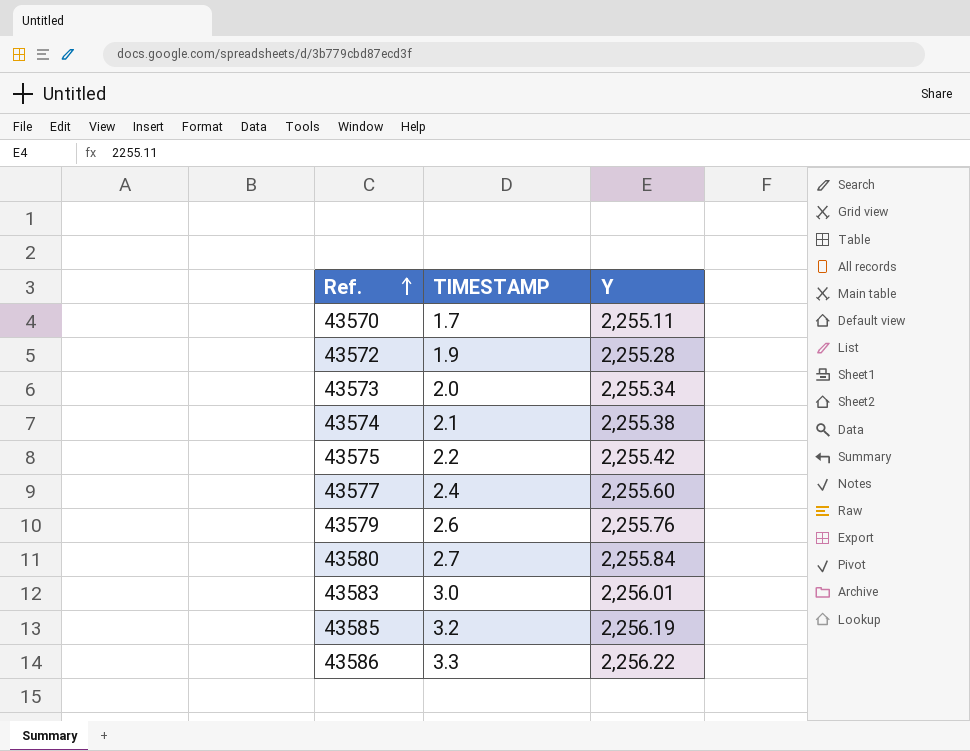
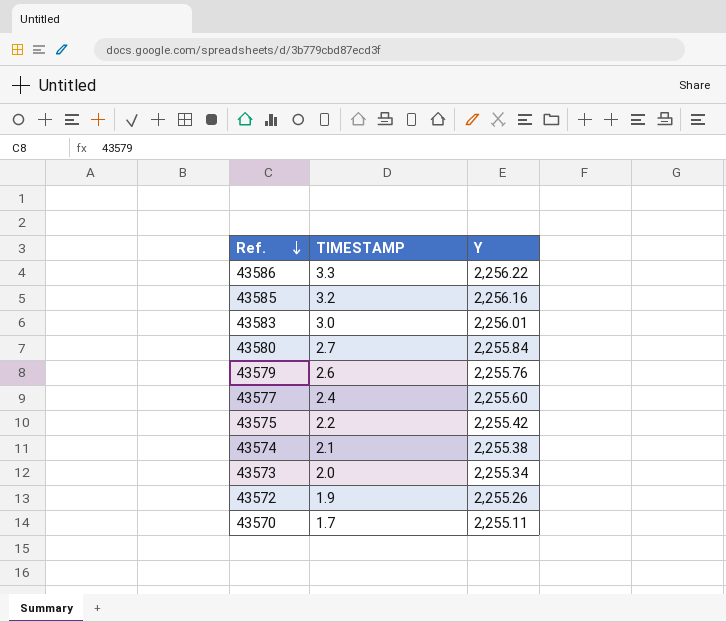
row order: Ref. ascending -> Ref. descending
43585 | Y: 2,256.19 -> 2,256.16
43572 | Y: 2,255.28 -> 2,255.26

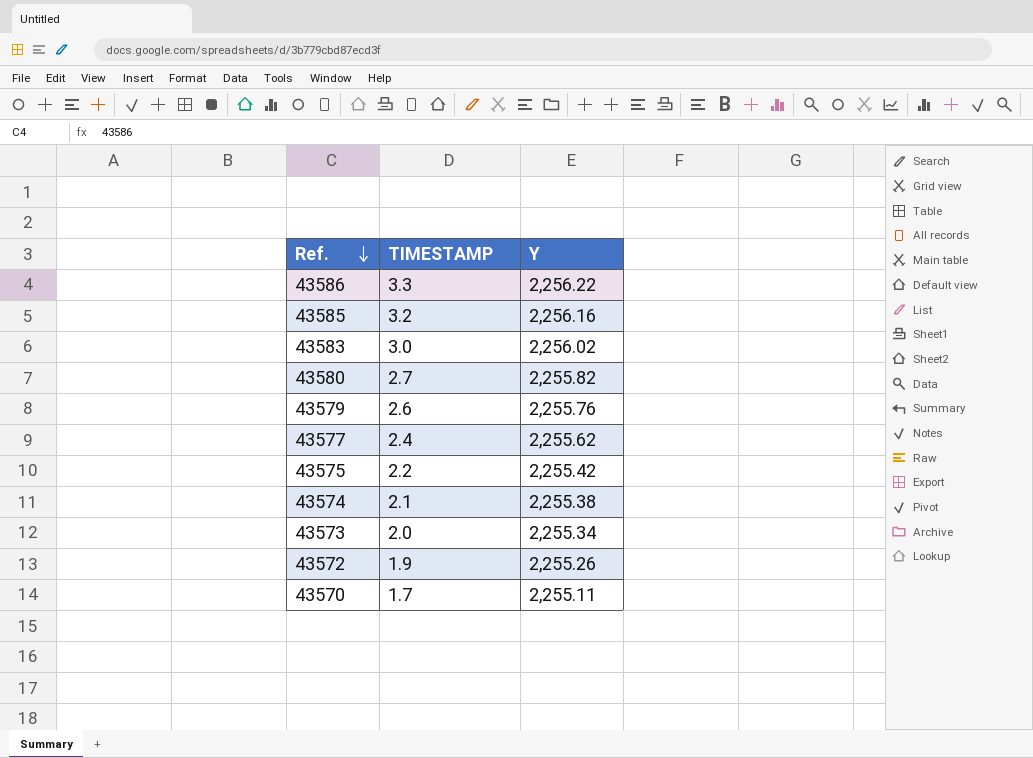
43583 | Y: 2,256.01 -> 2,256.02
43580 | Y: 2,255.84 -> 2,255.82
43577 | Y: 2,255.60 -> 2,255.62

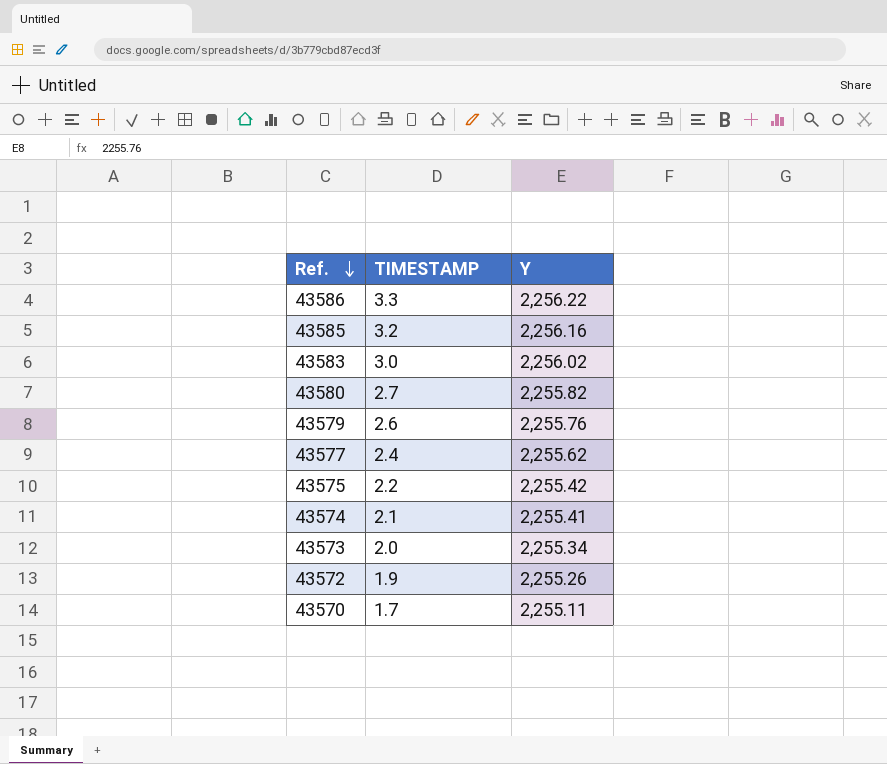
43574 | Y: 2,255.38 -> 2,255.41

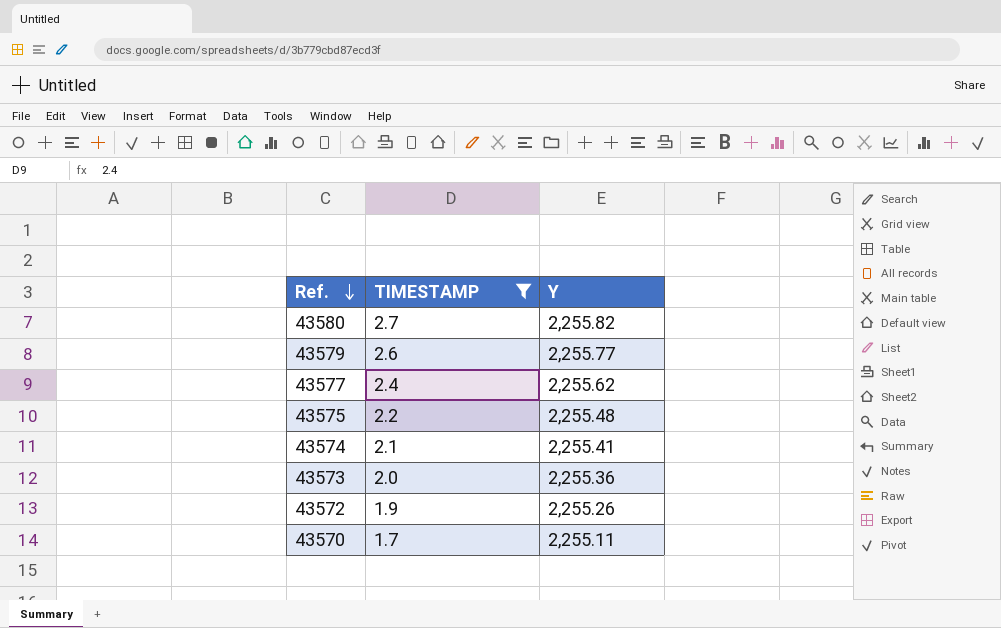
filter: none -> TIMESTAMP <= 2.7
43579 | Y: 2,255.76 -> 2,255.77
43575 | Y: 2,255.42 -> 2,255.48
43573 | Y: 2,255.34 -> 2,255.36

